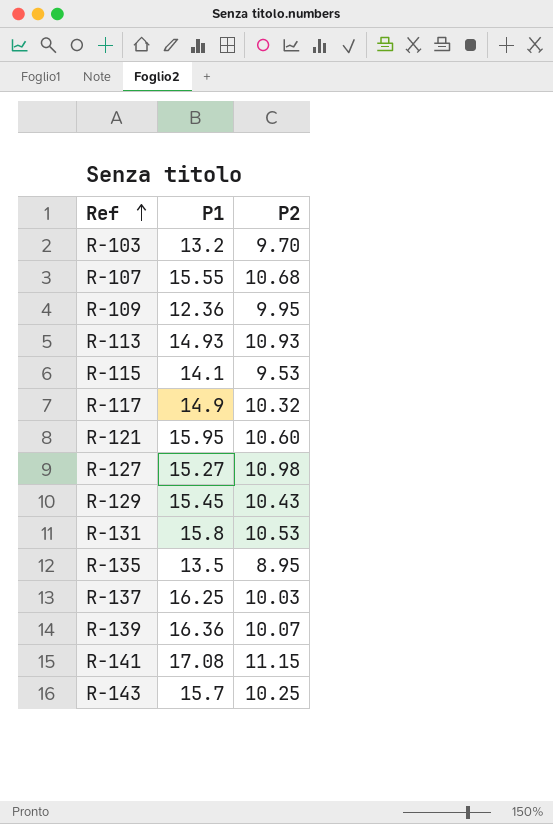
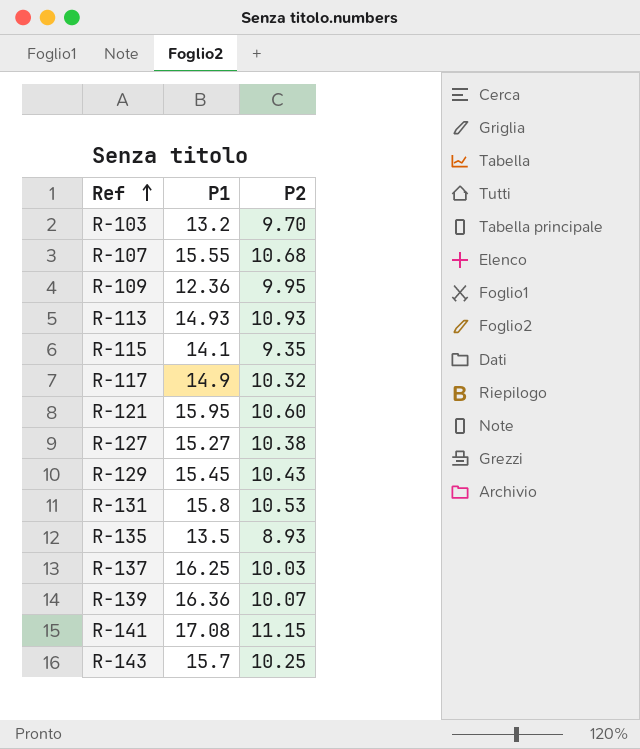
R-115 | P2: 9.53 -> 9.35
R-127 | P2: 10.98 -> 10.38
R-135 | P2: 8.95 -> 8.93

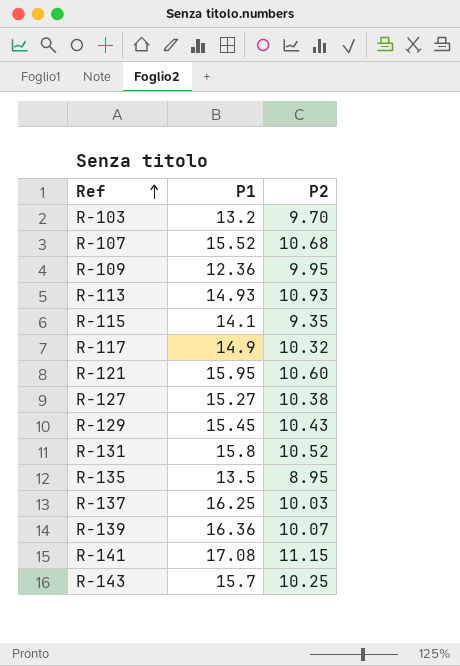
R-107 | P1: 15.55 -> 15.52
R-131 | P2: 10.53 -> 10.52
R-135 | P2: 8.93 -> 8.95

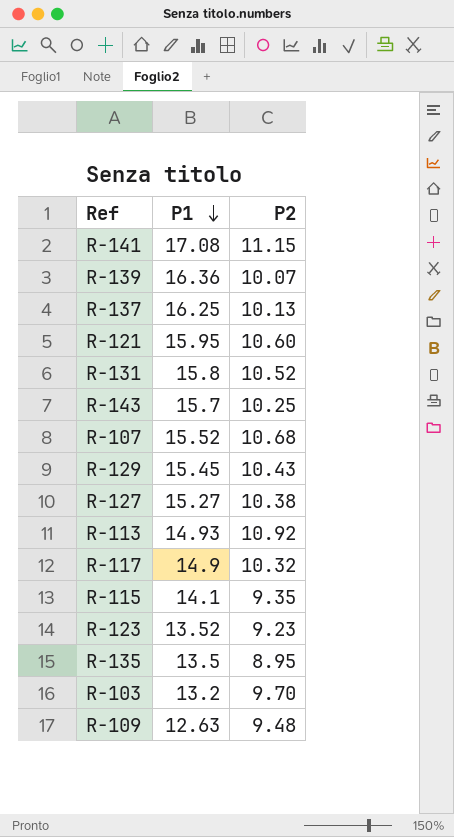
row order: Ref ascending -> P1 descending
R-137 | P2: 10.03 -> 10.13
R-113 | P2: 10.93 -> 10.92
row R-123: none -> 13.52 | 9.23
R-109 | P1: 12.36 -> 12.63
R-109 | P2: 9.95 -> 9.48

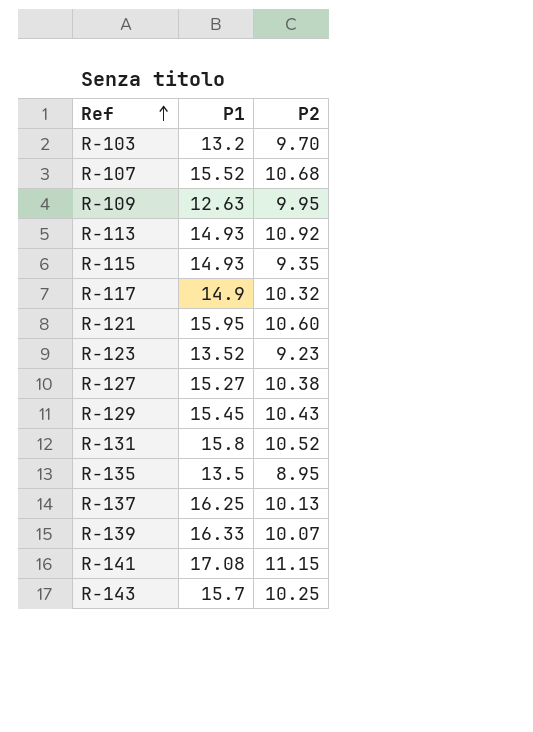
row order: P1 descending -> Ref ascending
R-109 | P2: 9.48 -> 9.95
R-115 | P1: 14.1 -> 14.93
R-139 | P1: 16.36 -> 16.33

